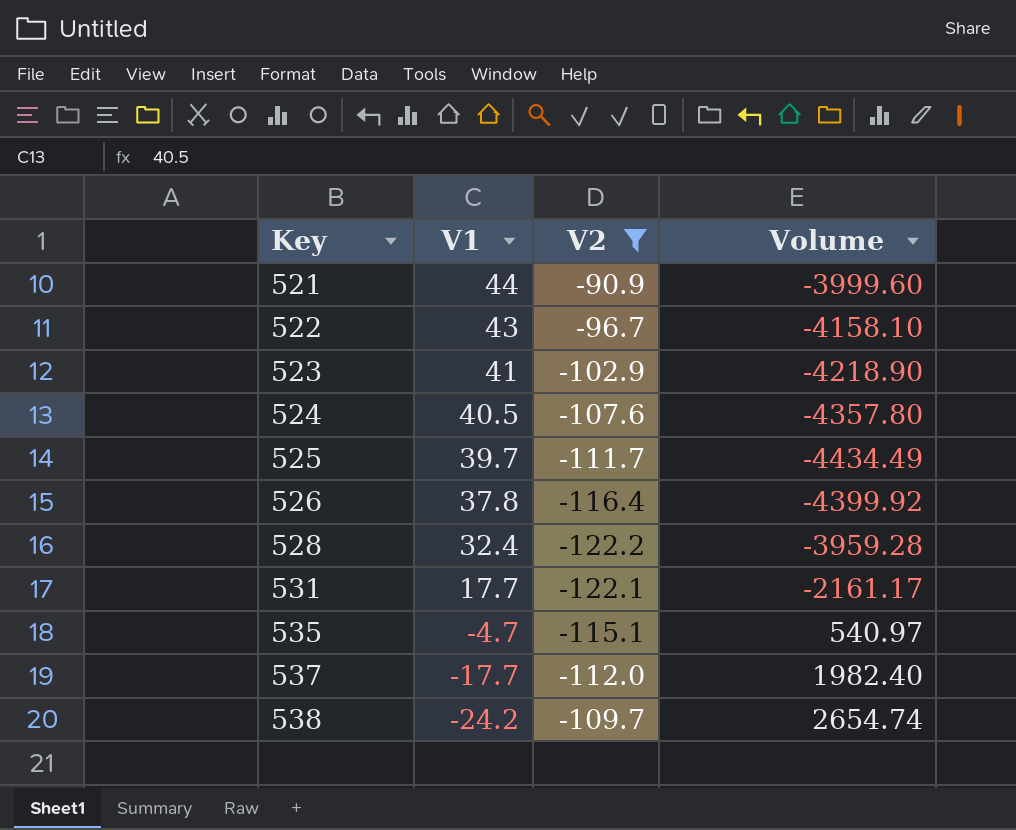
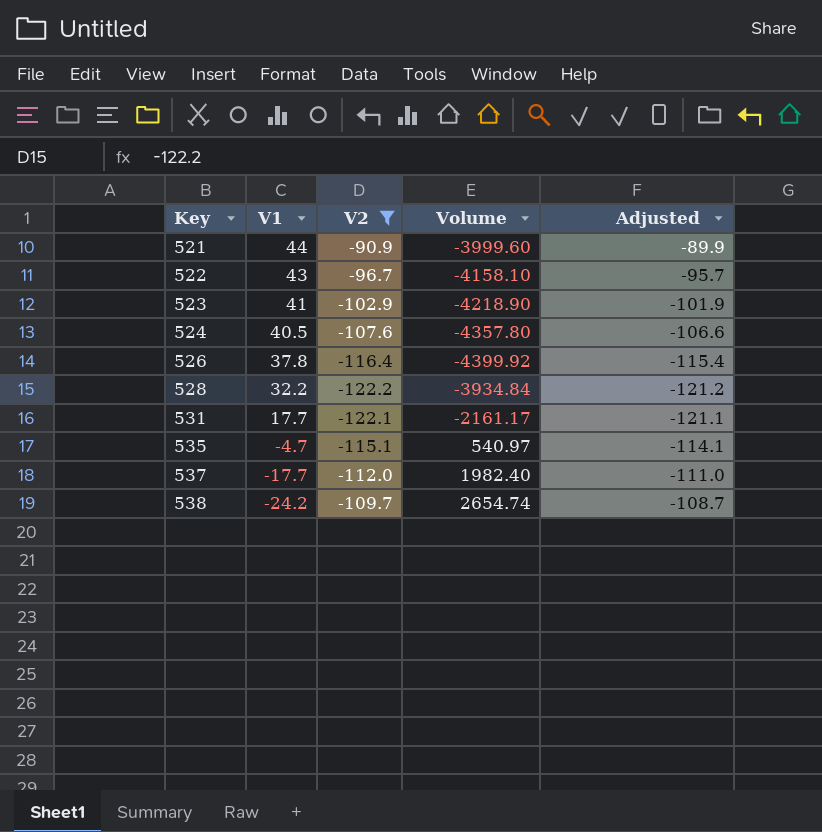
column Adjusted | formula: none -> [V2] + 1
row 525: 39.7 | -111.7 | -4434.49 -> none
528 | V1: 32.4 -> 32.2
528 | Volume: -3959.28 -> -3934.84

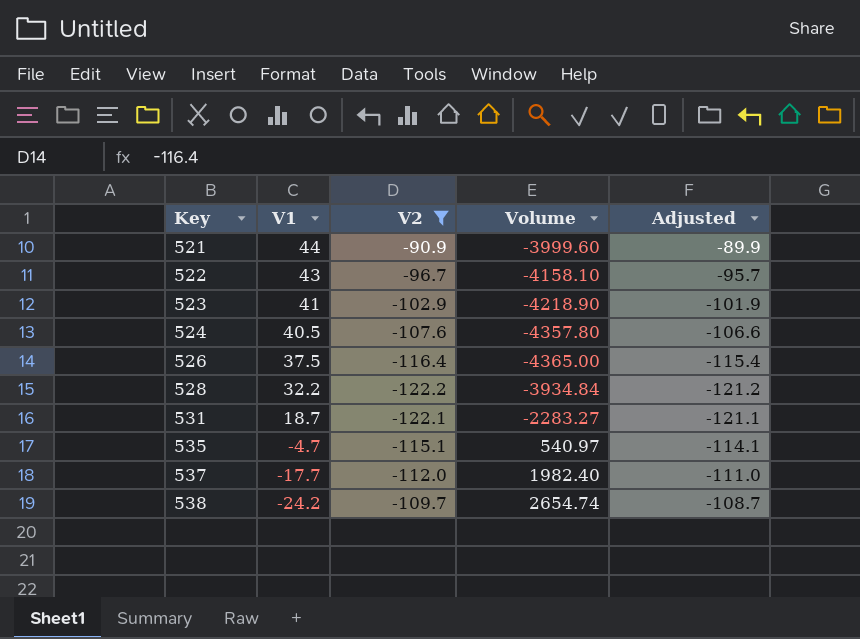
526 | V1: 37.8 -> 37.5
526 | Volume: -4399.92 -> -4365.00
531 | V1: 17.7 -> 18.7
531 | Volume: -2161.17 -> -2283.27

